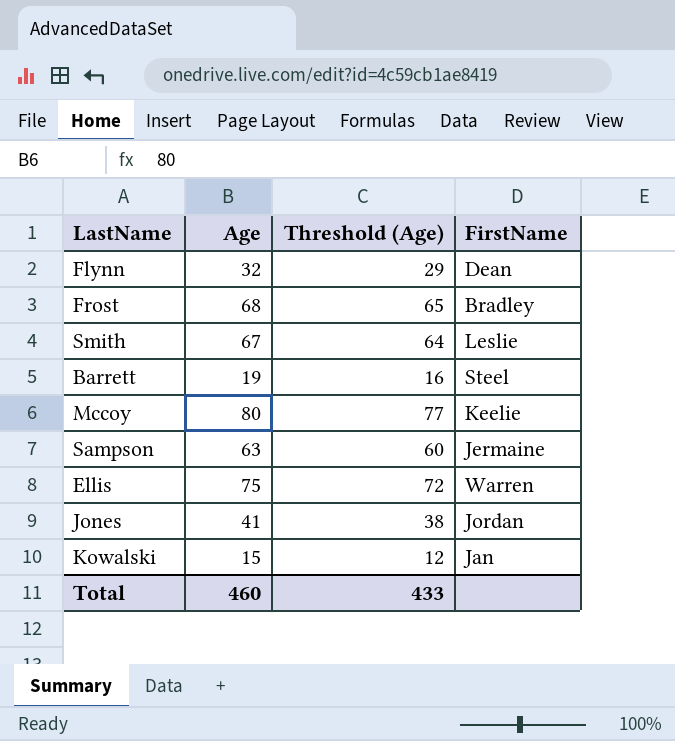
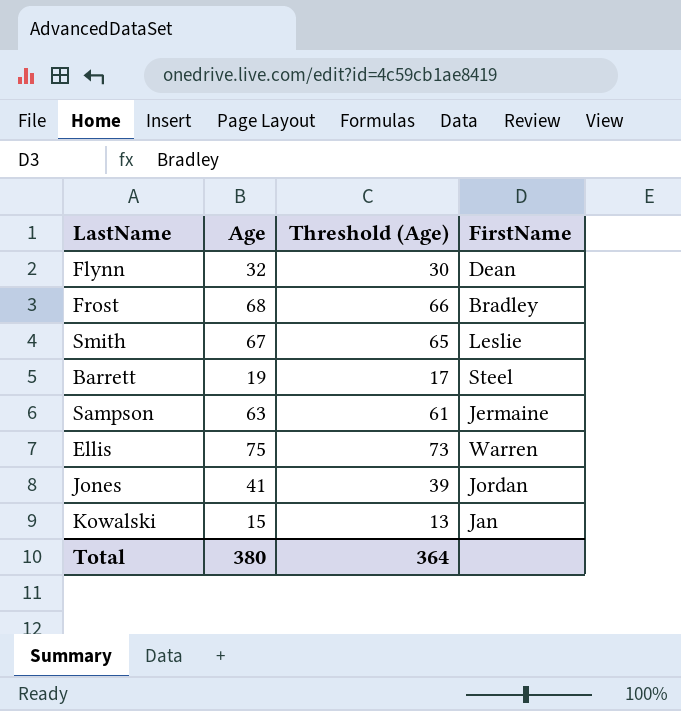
column Threshold (Age) | formula: [Age] - 3 -> [Age] - 2
row Mccoy: 80 | 77 | Keelie -> none
Total | Age: 460 -> 380
Total | Threshold (Age): 433 -> 364

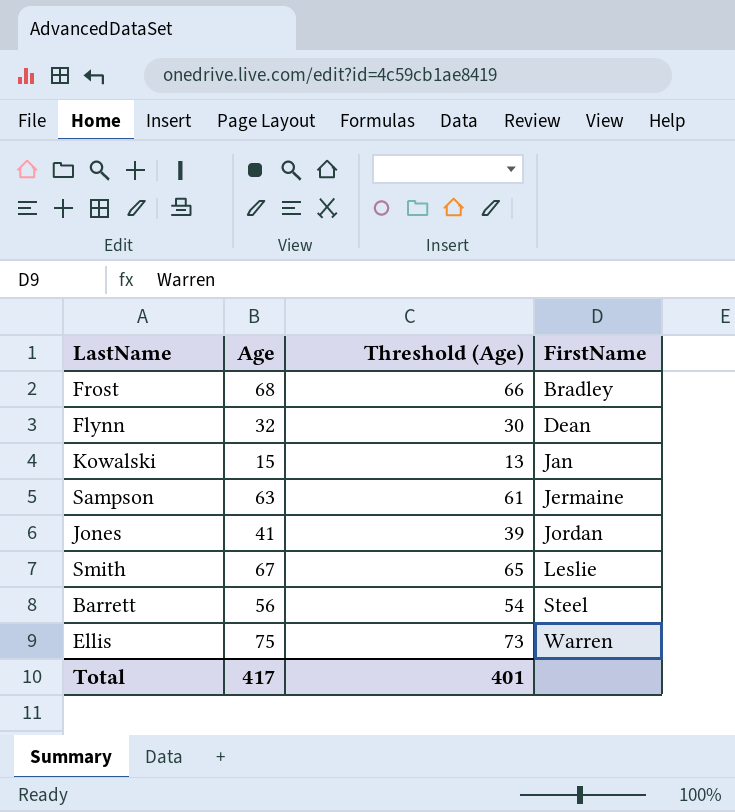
row order: none -> FirstName ascending
Barrett | Age: 19 -> 56
Barrett | Threshold (Age): 17 -> 54
Total | Age: 380 -> 417
Total | Threshold (Age): 364 -> 401

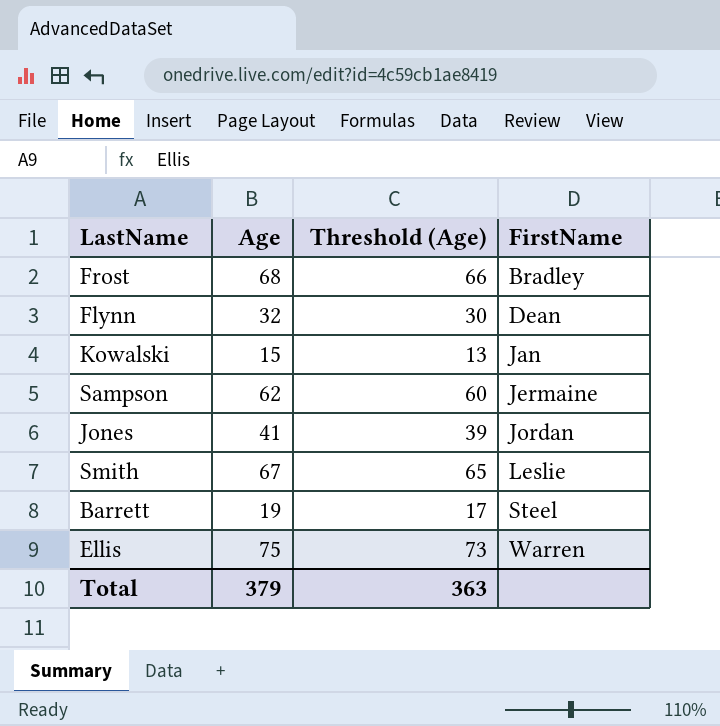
Sampson | Age: 63 -> 62
Sampson | Threshold (Age): 61 -> 60
Barrett | Age: 56 -> 19
Barrett | Threshold (Age): 54 -> 17
Total | Age: 417 -> 379
Total | Threshold (Age): 401 -> 363

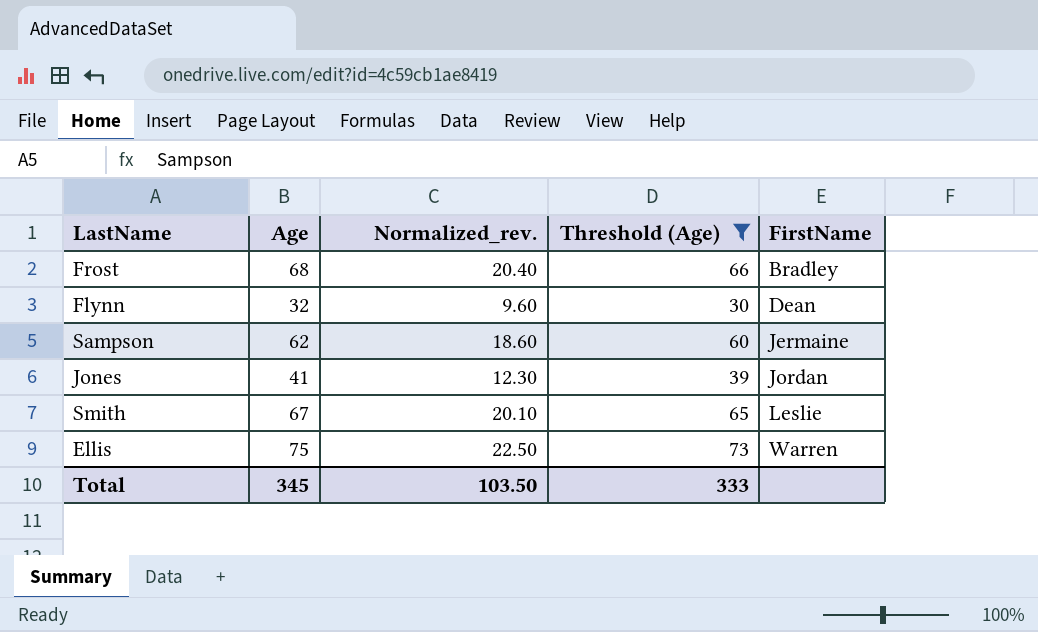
filter: none -> Threshold (Age) >= 30
column Normalized_rev. | formula: none -> [Age] * 0.3
Total | Age: 379 -> 345
Total | Threshold (Age): 363 -> 333

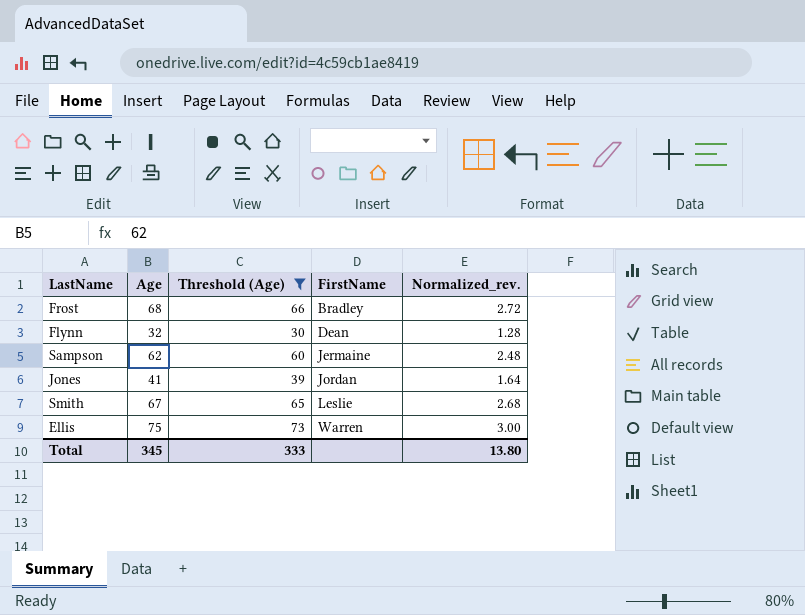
column Normalized_rev. | formula: [Age] * 0.3 -> [Age] * 0.04
column Normalized_rev. | position: 3 -> 5
Total | Normalized_rev.: 103.50 -> 13.80

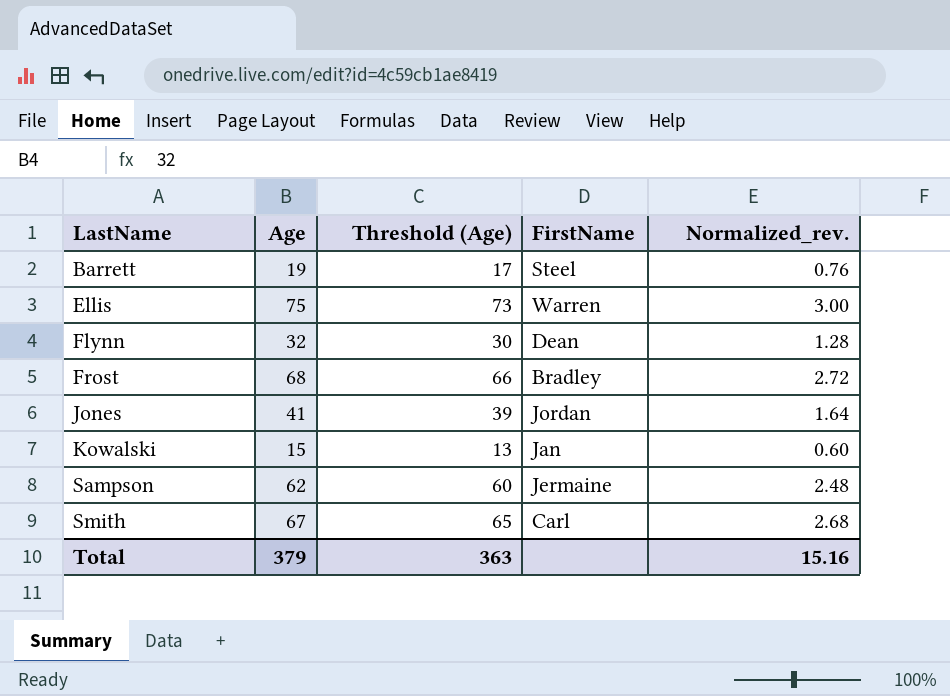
filter: Threshold (Age) >= 30 -> none
row order: FirstName ascending -> LastName ascending
Smith | FirstName: Leslie -> Carl
Total | Age: 345 -> 379
Total | Threshold (Age): 333 -> 363
Total | Normalized_rev.: 13.80 -> 15.16

